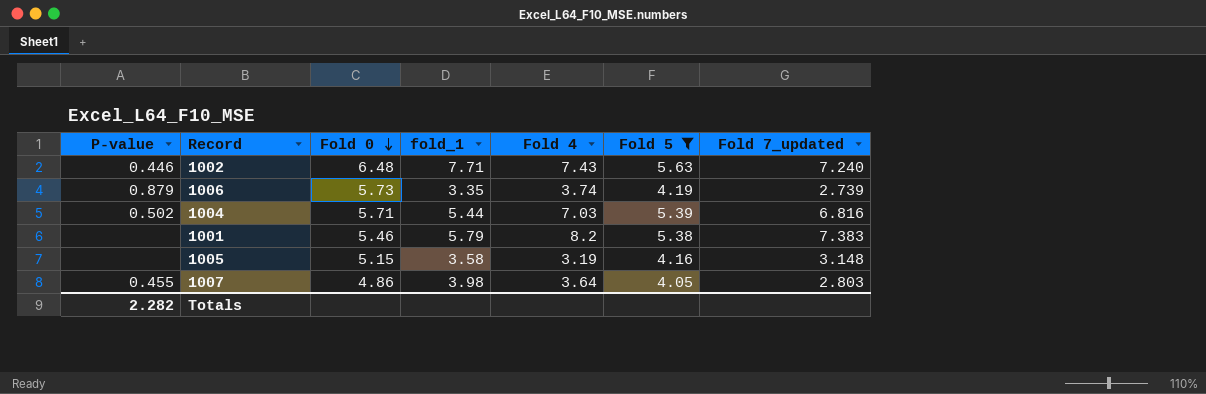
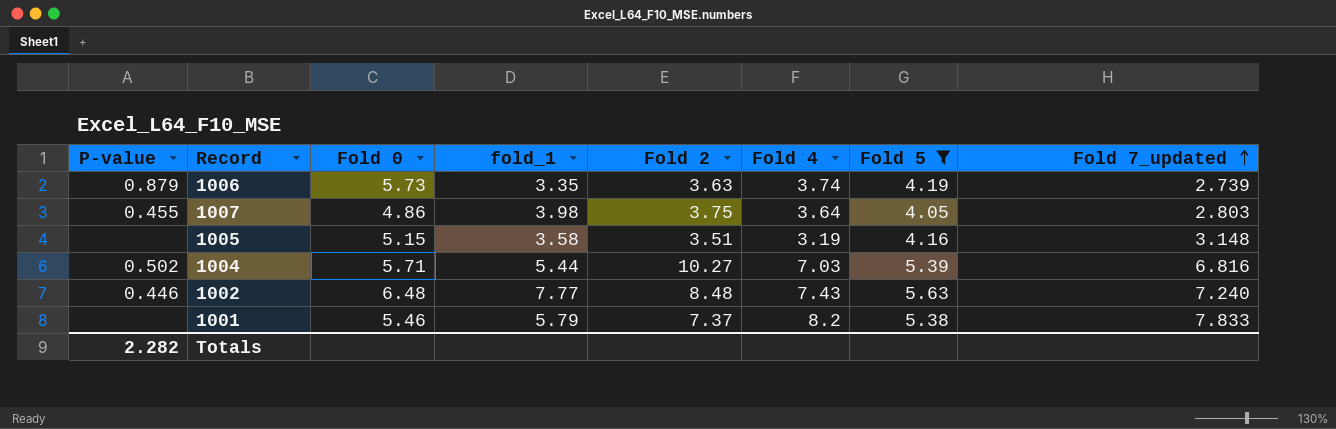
row order: Fold 0 descending -> Fold 7_updated ascending
column Fold 2 | position: none -> 5
1002 | fold_1: 7.71 -> 7.77
1001 | Fold 7_updated: 7.383 -> 7.833

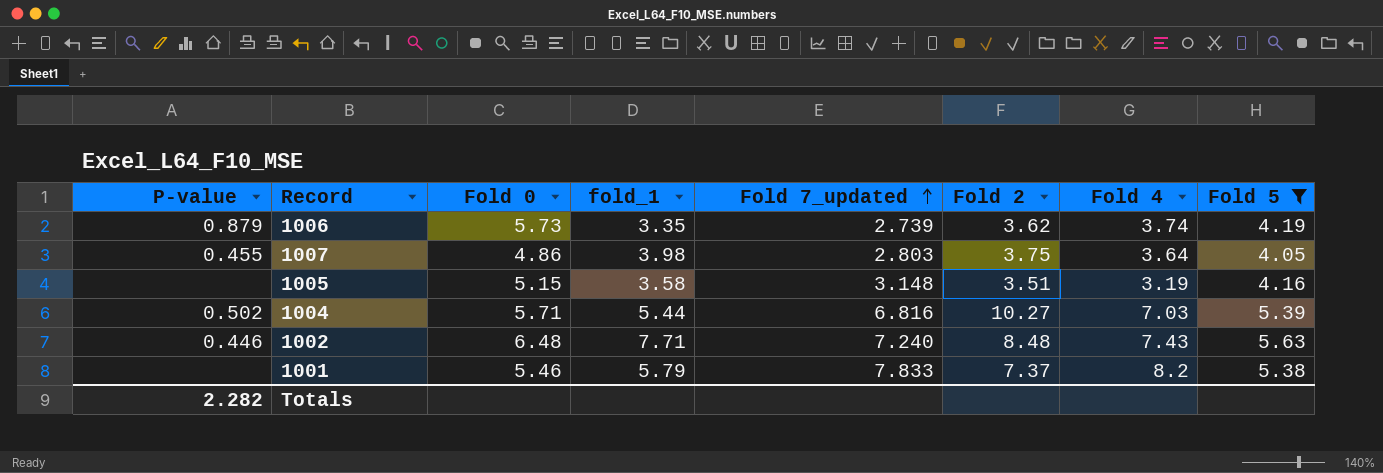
column Fold 7_updated | position: 8 -> 5
1006 | Fold 2: 3.63 -> 3.62
1002 | fold_1: 7.77 -> 7.71

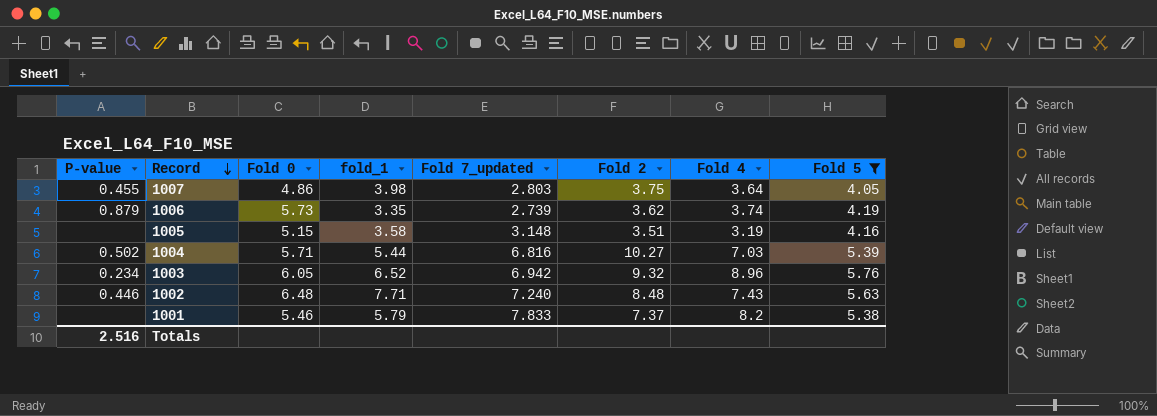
row order: Fold 7_updated ascending -> Record descending
row 1003: none -> 0.234 | 6.05 | 6.52 | 6.942 | 9.32 | 8.96 | 5.76
Totals | P-value: 2.282 -> 2.516

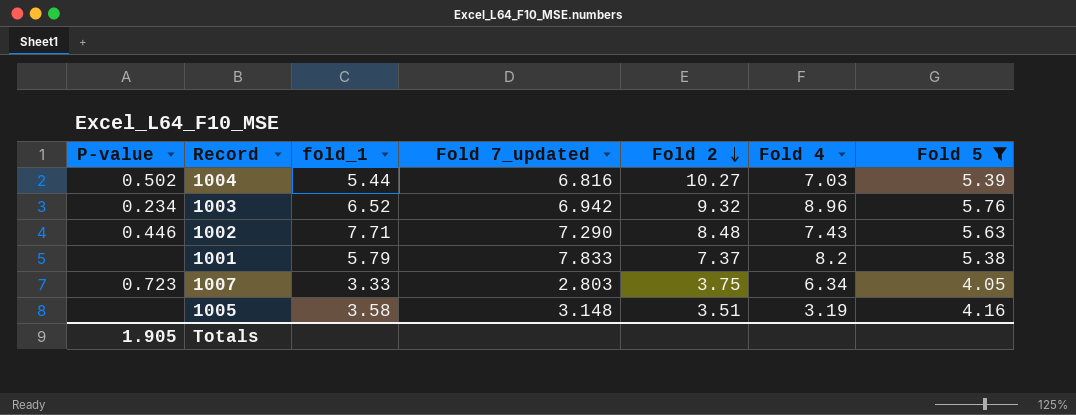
row order: Record descending -> Fold 2 descending
column Fold 0 | position: 3 -> none
row 1006: 0.879 | 5.73 | 3.35 | 2.739 | 3.62 | 3.74 | 4.19 -> none
1002 | Fold 7_updated: 7.240 -> 7.290
1007 | P-value: 0.455 -> 0.723
1007 | fold_1: 3.98 -> 3.33
1007 | Fold 4: 3.64 -> 6.34
Totals | P-value: 2.516 -> 1.905

